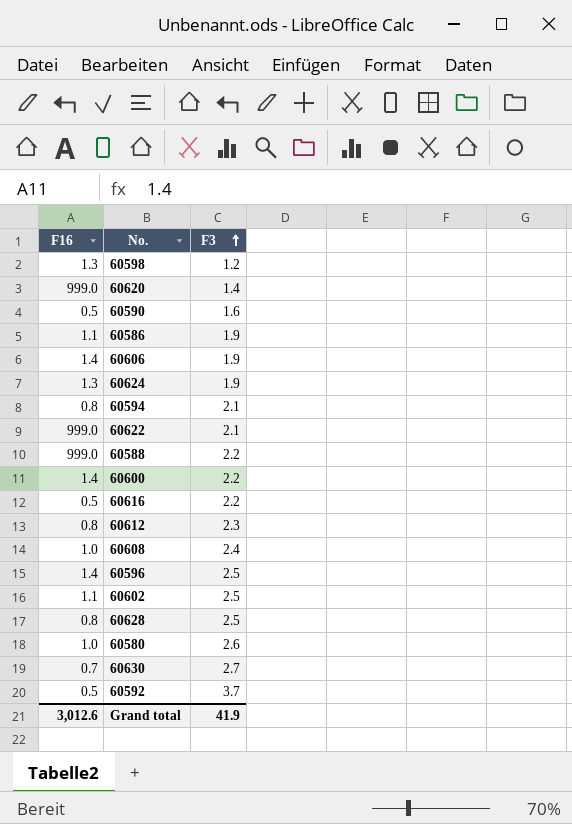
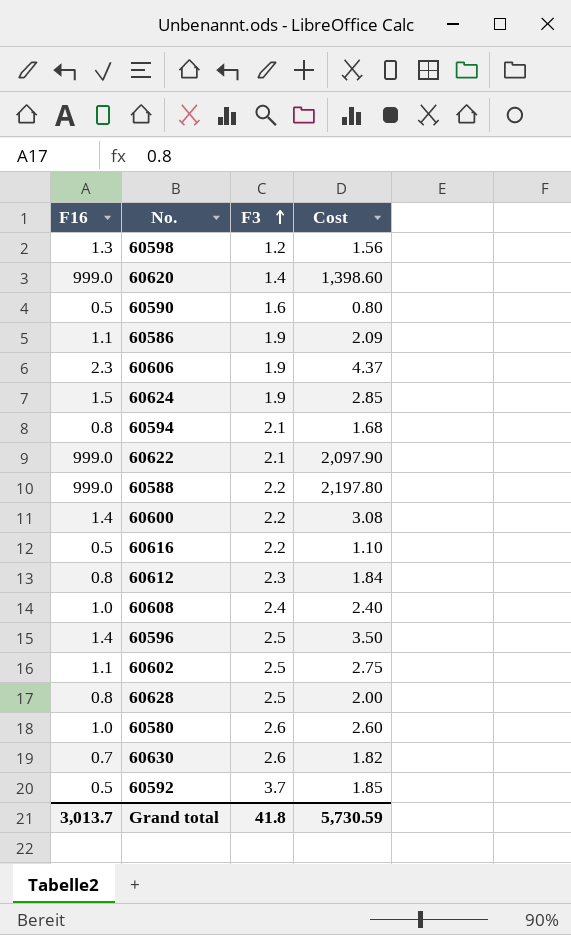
column Cost | formula: none -> [F16] * [F3]
60606 | F16: 1.4 -> 2.3
60624 | F16: 1.3 -> 1.5
60630 | F3: 2.7 -> 2.6
Grand total | F16: 3,012.6 -> 3,013.7
Grand total | F3: 41.9 -> 41.8

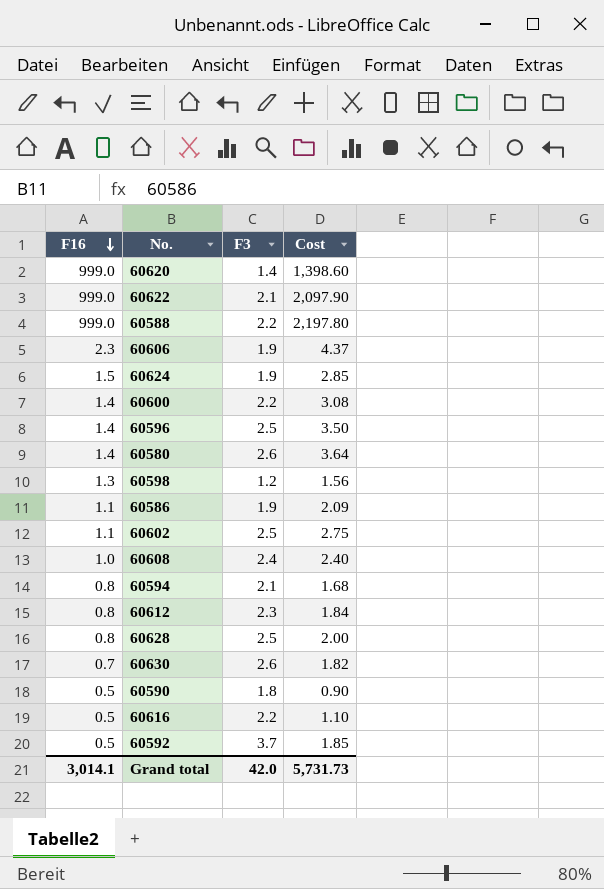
row order: F3 ascending -> F16 descending
60580 | F16: 1.0 -> 1.4
60580 | Cost: 2.60 -> 3.64
60590 | F3: 1.6 -> 1.8
60590 | Cost: 0.80 -> 0.90
Grand total | F16: 3,013.7 -> 3,014.1
Grand total | F3: 41.8 -> 42.0
Grand total | Cost: 5,730.59 -> 5,731.73

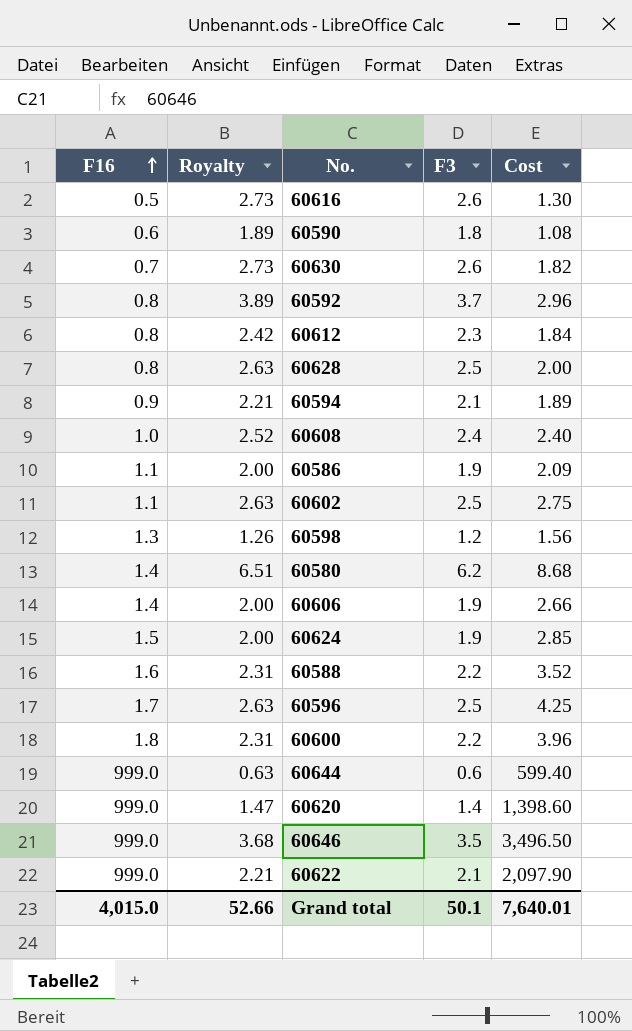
row order: F16 descending -> F16 ascending
column Royalty | formula: none -> [F3] * 1.05
60616 | F3: 2.2 -> 2.6
60616 | Cost: 1.10 -> 1.30
60590 | F16: 0.5 -> 0.6
60590 | Cost: 0.90 -> 1.08
60592 | F16: 0.5 -> 0.8
60592 | Cost: 1.85 -> 2.96
60594 | F16: 0.8 -> 0.9
60594 | Cost: 1.68 -> 1.89
60580 | F3: 2.6 -> 6.2
60580 | Cost: 3.64 -> 8.68
60606 | F16: 2.3 -> 1.4
60606 | Cost: 4.37 -> 2.66
60588 | F16: 999.0 -> 1.6
60588 | Cost: 2,197.80 -> 3.52
60596 | F16: 1.4 -> 1.7
60596 | Cost: 3.50 -> 4.25
60600 | F16: 1.4 -> 1.8
60600 | Cost: 3.08 -> 3.96
row 60644: none -> 999.0 | 0.63 | 0.6 | 599.40
row 60646: none -> 999.0 | 3.68 | 3.5 | 3,496.50
Grand total | F16: 3,014.1 -> 4,015.0
Grand total | F3: 42.0 -> 50.1
Grand total | Cost: 5,731.73 -> 7,640.01

